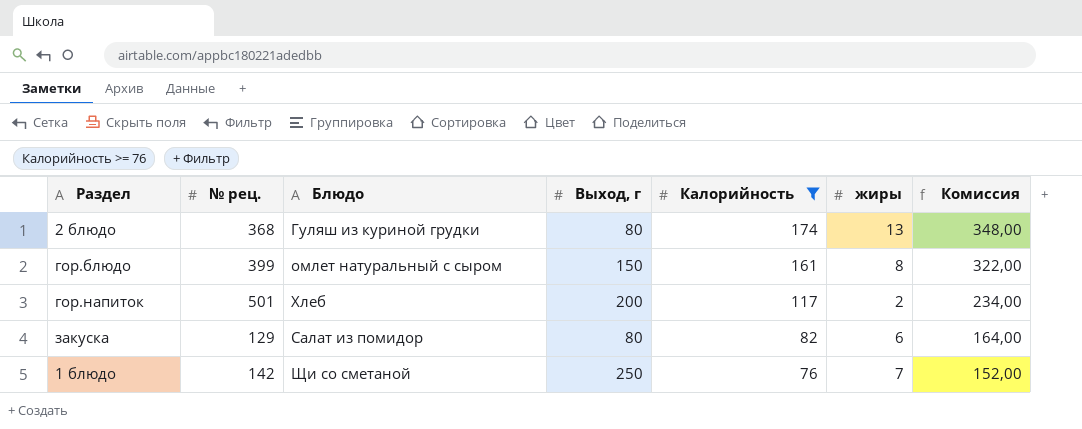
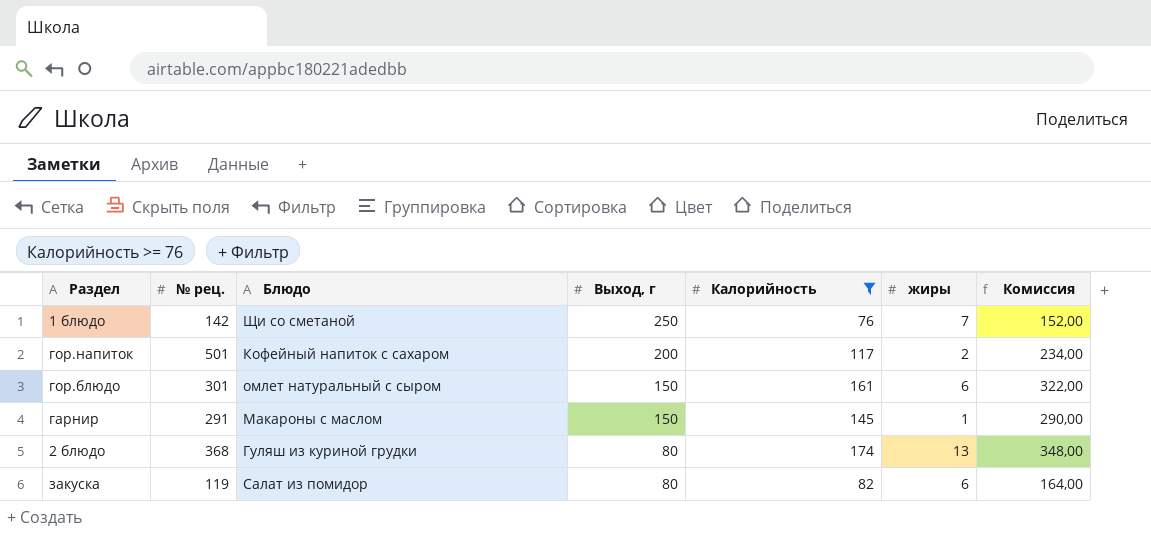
row order: Калорийность descending -> Выход, г descending
гор.напиток | Блюдо: Хлеб -> Кофейный напиток с сахаром
гор.блюдо | № рец.: 399 -> 301
гор.блюдо | жиры: 8 -> 6
row гарнир: none -> 291 | Макароны с маслом | 150 | 145 | 1 | 290,00
закуска | № рец.: 129 -> 119

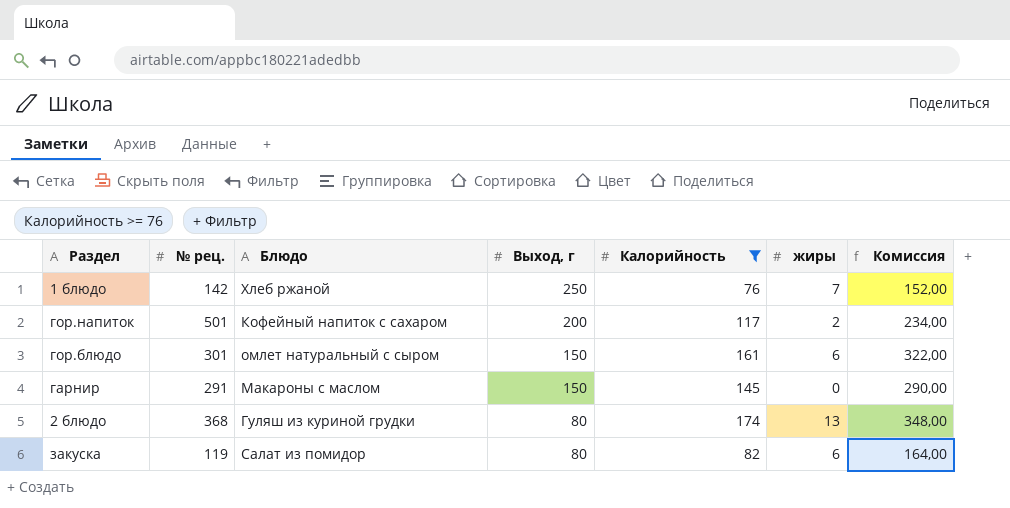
1 блюдо | Блюдо: Щи со сметаной -> Хлеб ржаной
гарнир | жиры: 1 -> 0

